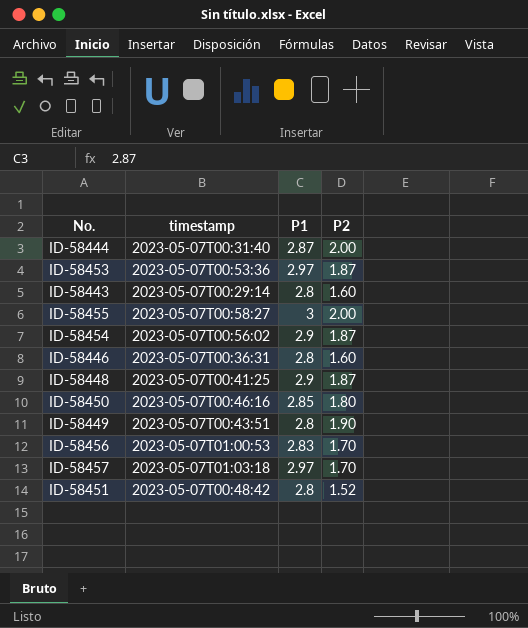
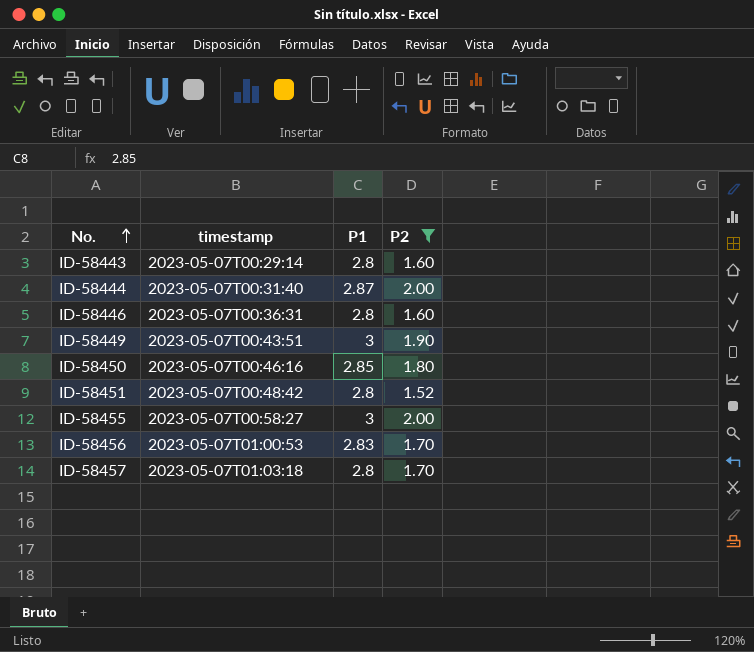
filter: none -> P2 != 1.87
row order: none -> No. ascending
ID-58449 | P1: 2.8 -> 3
ID-58457 | P1: 2.97 -> 2.8

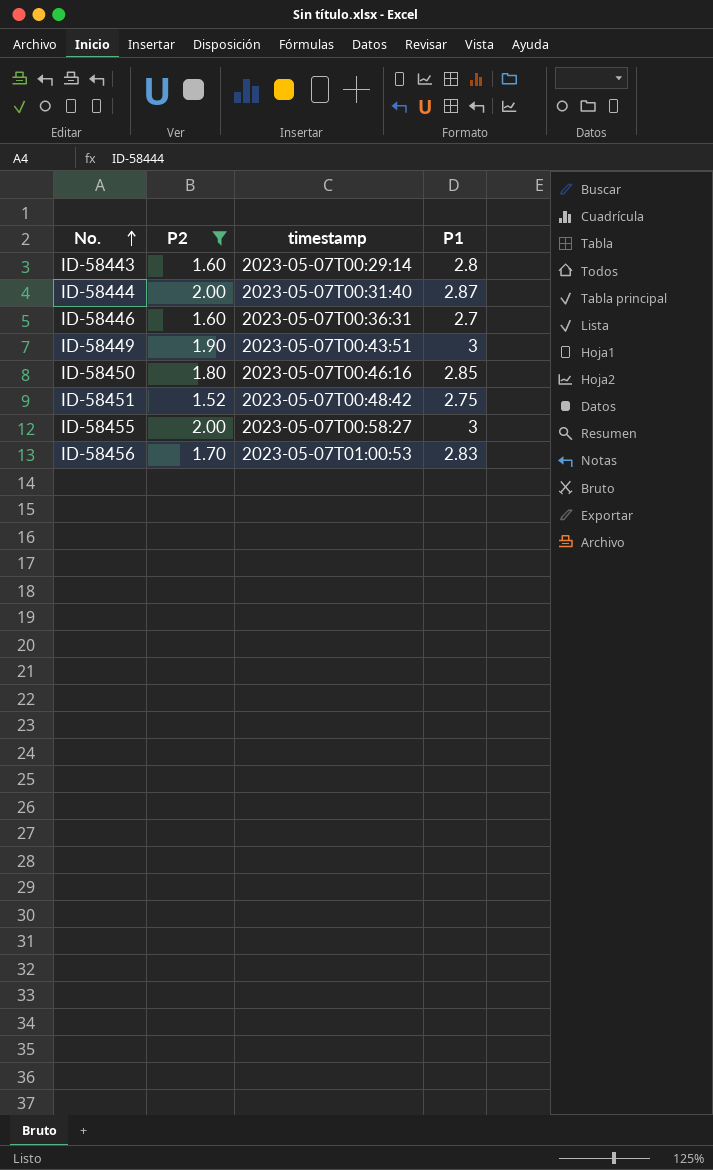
column P2 | position: 4 -> 2
row ID-58457: 2023-05-07T01:03:18 | 2.8 | 1.70 -> none
ID-58446 | P1: 2.8 -> 2.7
ID-58451 | P1: 2.8 -> 2.75

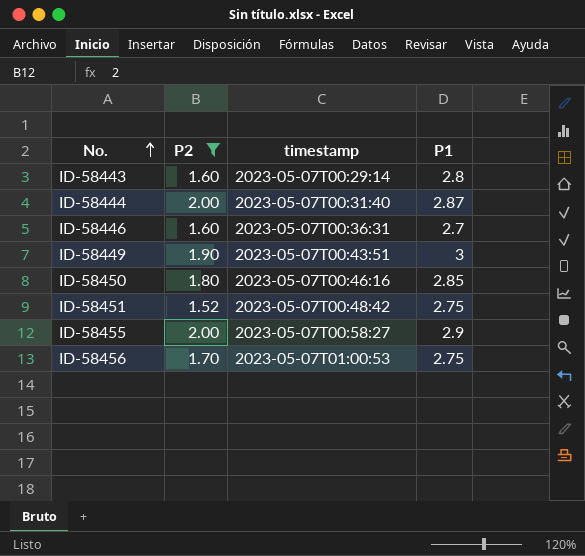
ID-58455 | P1: 3 -> 2.9
ID-58456 | P1: 2.83 -> 2.75

